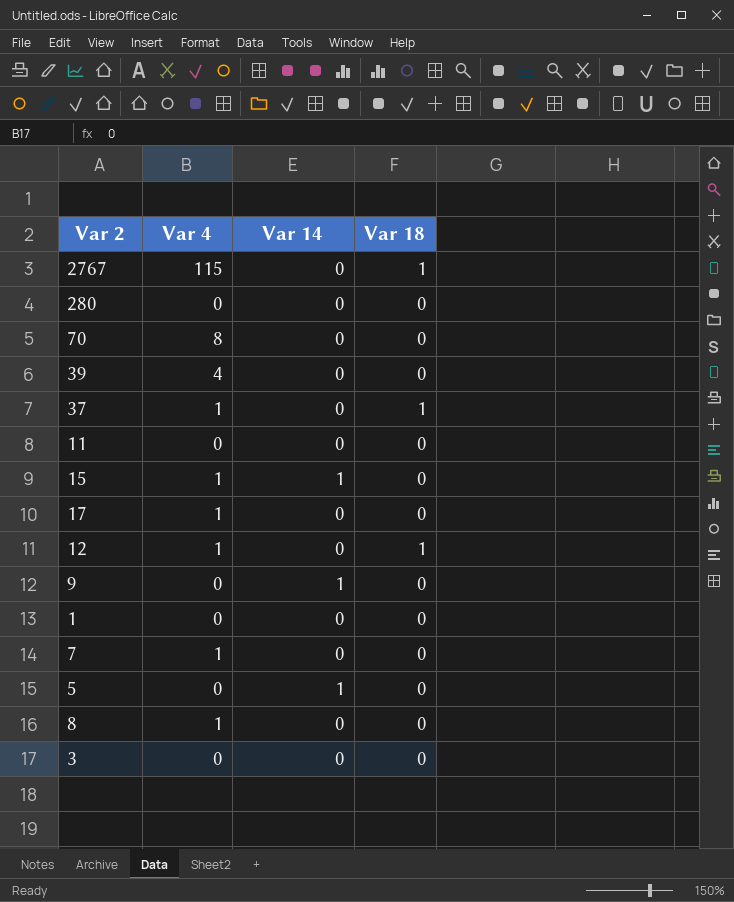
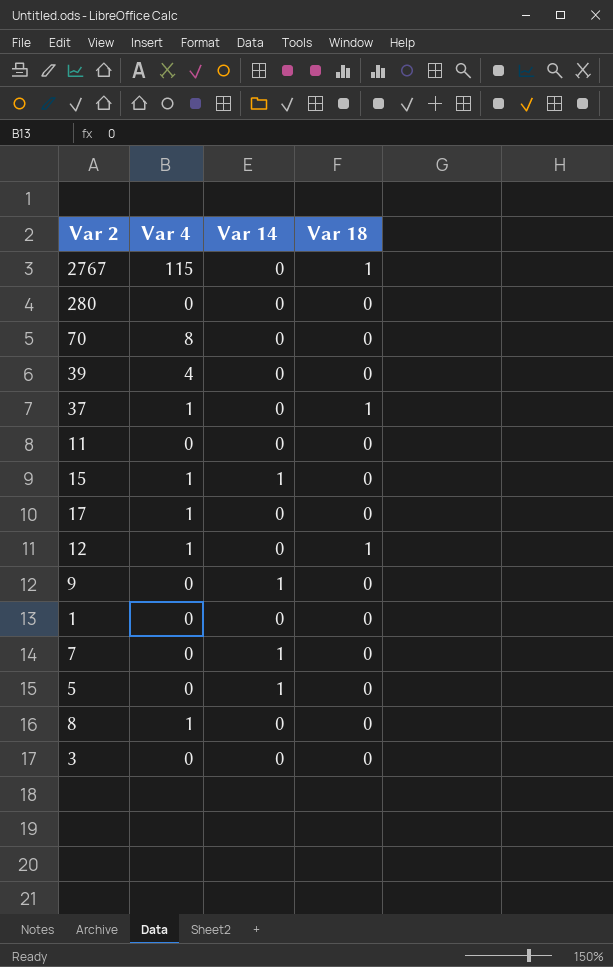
7 | Var 4: 1 -> 0
7 | Var 14: 0 -> 1

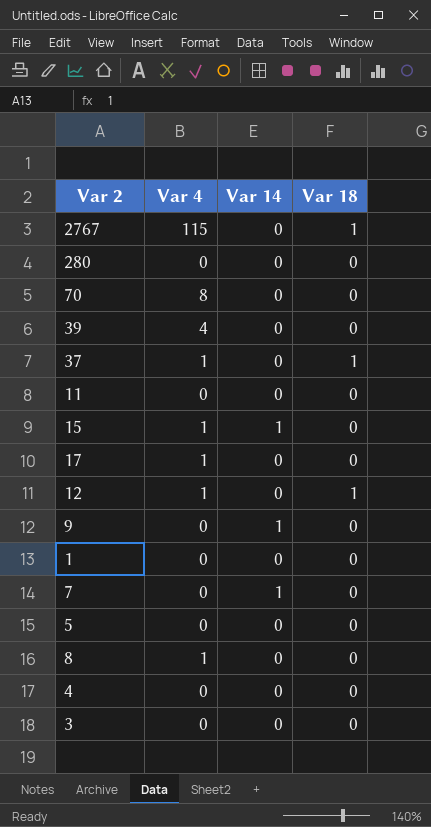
5 | Var 14: 1 -> 0
row 4: none -> 0 | 0 | 0

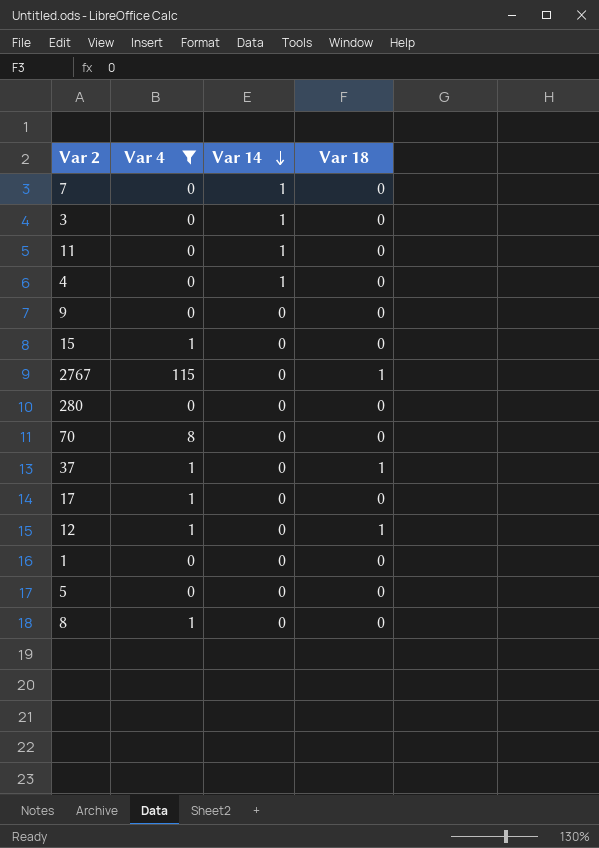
filter: none -> Var 4 != 4
row order: none -> Var 14 descending
3 | Var 14: 0 -> 1
11 | Var 14: 0 -> 1
4 | Var 14: 0 -> 1
9 | Var 14: 1 -> 0
15 | Var 14: 1 -> 0

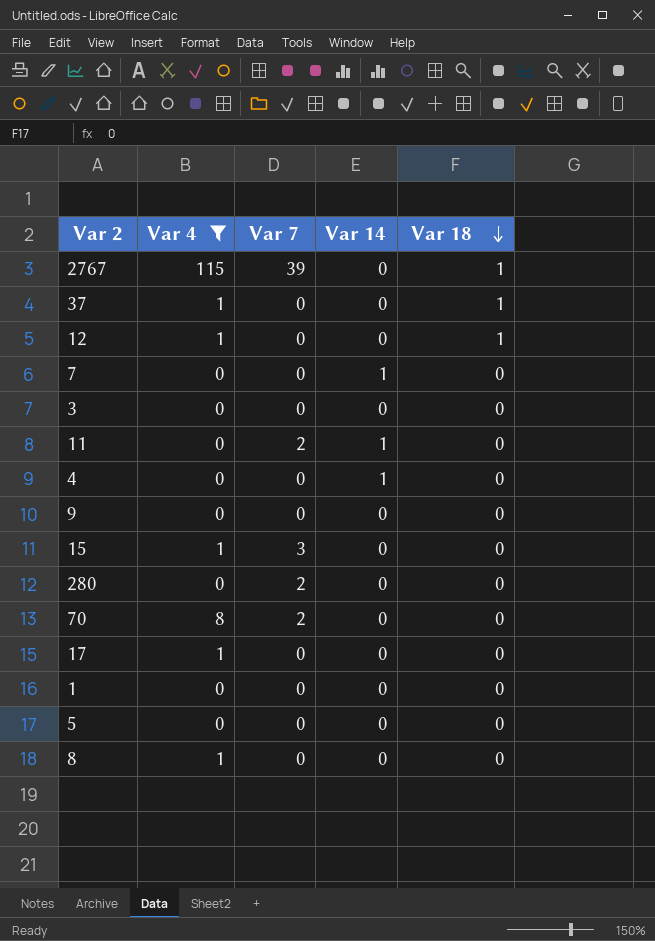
row order: Var 14 descending -> Var 18 descending
column Var 7 | position: none -> 3
3 | Var 14: 1 -> 0

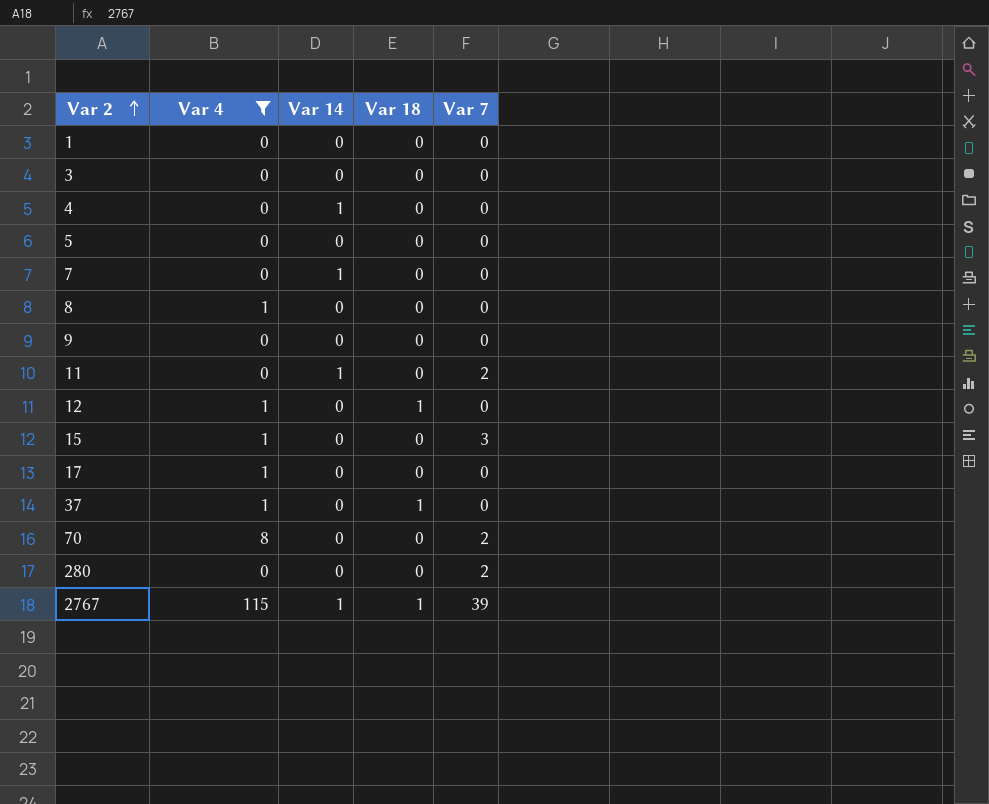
row order: Var 18 descending -> Var 2 ascending
column Var 7 | position: 3 -> 5
2767 | Var 14: 0 -> 1

